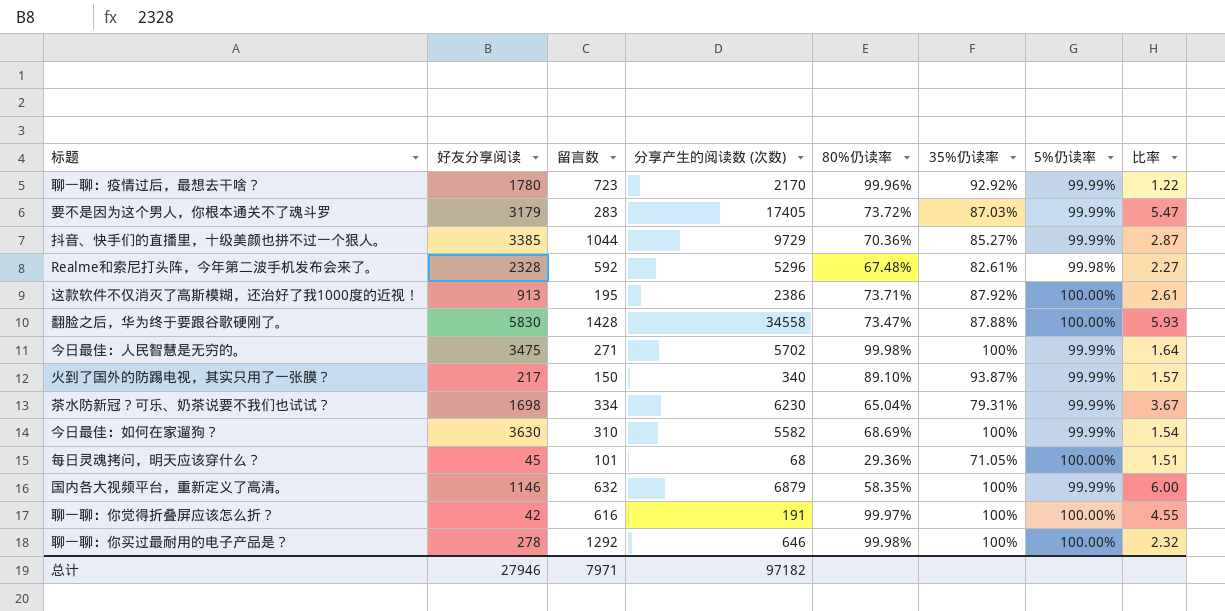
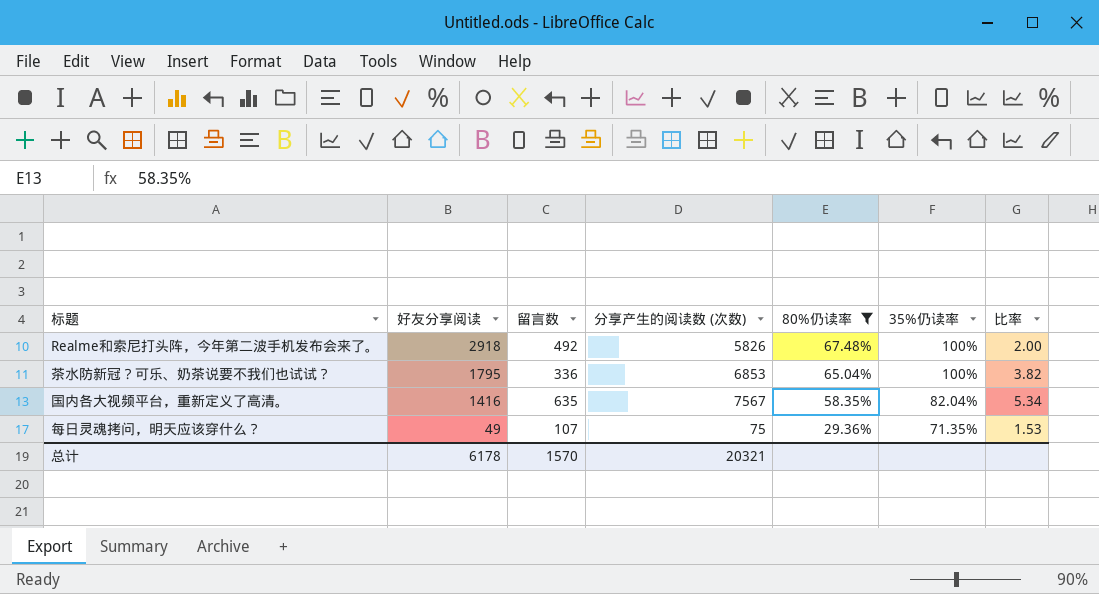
filter: none -> 80%仍读率 <= 67.48%
row order: none -> 好友分享阅读 descending
column 5%仍读率 | position: 7 -> none
Realme和索尼打头阵，今年第二波手机发布会来了。 | 好友分享阅读: 2328 -> 2918
Realme和索尼打头阵，今年第二波手机发布会来了。 | 留言数: 592 -> 492
Realme和索尼打头阵，今年第二波手机发布会来了。 | 分享产生的阅读数 (次数): 5296 -> 5826
Realme和索尼打头阵，今年第二波手机发布会来了。 | 35%仍读率: 82.61% -> 100%
Realme和索尼打头阵，今年第二波手机发布会来了。 | 比率: 2.27 -> 2.00
茶水防新冠？可乐、奶茶说要不我们也试试？ | 好友分享阅读: 1698 -> 1795
茶水防新冠？可乐、奶茶说要不我们也试试？ | 留言数: 334 -> 336
茶水防新冠？可乐、奶茶说要不我们也试试？ | 分享产生的阅读数 (次数): 6230 -> 6853
茶水防新冠？可乐、奶茶说要不我们也试试？ | 35%仍读率: 79.31% -> 100%
茶水防新冠？可乐、奶茶说要不我们也试试？ | 比率: 3.67 -> 3.82
国内各大视频平台，重新定义了高清。 | 好友分享阅读: 1146 -> 1416
国内各大视频平台，重新定义了高清。 | 留言数: 632 -> 635
国内各大视频平台，重新定义了高清。 | 分享产生的阅读数 (次数): 6879 -> 7567
国内各大视频平台，重新定义了高清。 | 35%仍读率: 100% -> 82.04%
国内各大视频平台，重新定义了高清。 | 比率: 6.00 -> 5.34
每日灵魂拷问，明天应该穿什么？ | 好友分享阅读: 45 -> 49
每日灵魂拷问，明天应该穿什么？ | 留言数: 101 -> 107
每日灵魂拷问，明天应该穿什么？ | 分享产生的阅读数 (次数): 68 -> 75
每日灵魂拷问，明天应该穿什么？ | 35%仍读率: 71.05% -> 71.35%
每日灵魂拷问，明天应该穿什么？ | 比率: 1.51 -> 1.53
总计 | 好友分享阅读: 27946 -> 6178
总计 | 留言数: 7971 -> 1570
总计 | 分享产生的阅读数 (次数): 97182 -> 20321

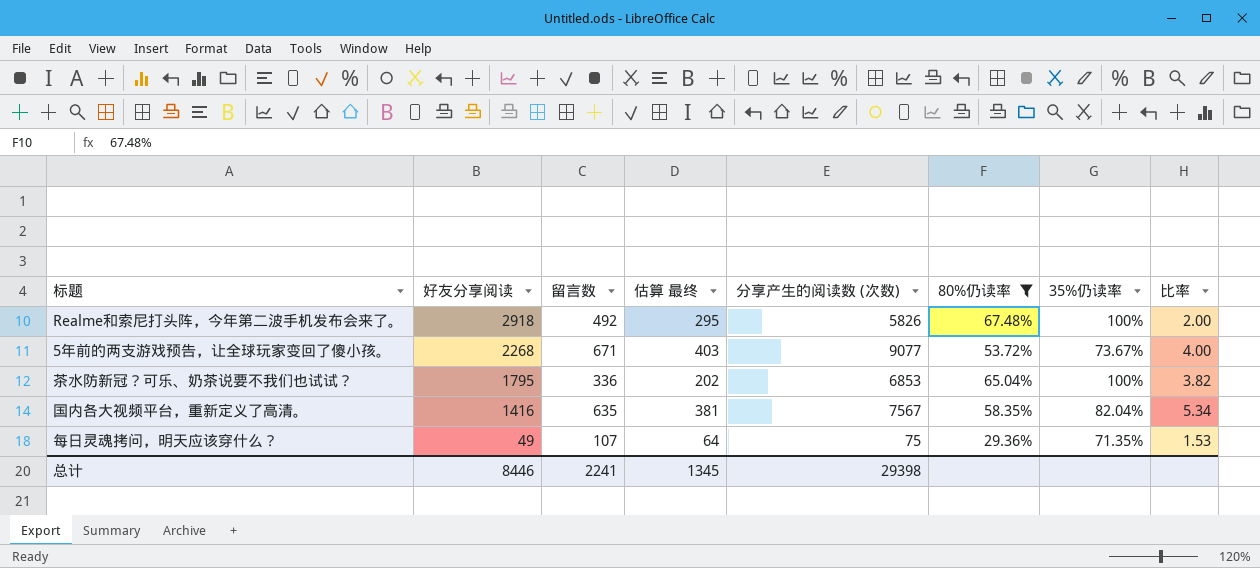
column 估算 最终 | formula: none -> [留言数] * 0.6
row 5年前的两支游戏预告，让全球玩家变回了傻小孩。: none -> 2268 | 671 | 403 | 9077 | 53.72% | 73.67% | 4.00
总计 | 好友分享阅读: 6178 -> 8446
总计 | 留言数: 1570 -> 2241
总计 | 分享产生的阅读数 (次数): 20321 -> 29398

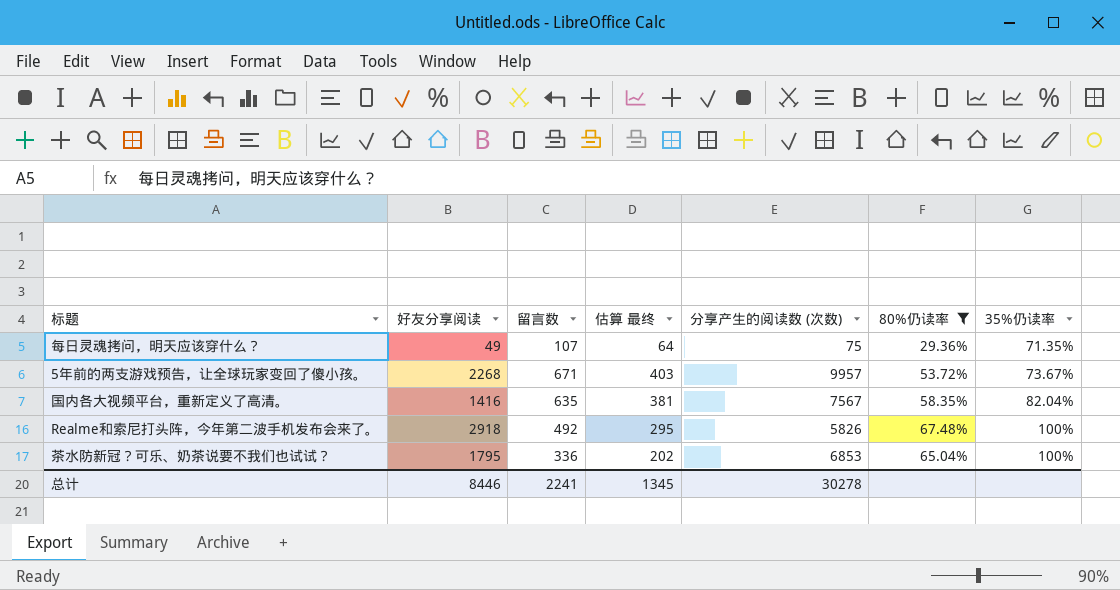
row order: 好友分享阅读 descending -> 35%仍读率 ascending
column 比率 | formula: [分享产生的阅读数 (次数)] / [好友分享阅读] -> none
5年前的两支游戏预告，让全球玩家变回了傻小孩。 | 分享产生的阅读数 (次数): 9077 -> 9957
总计 | 分享产生的阅读数 (次数): 29398 -> 30278

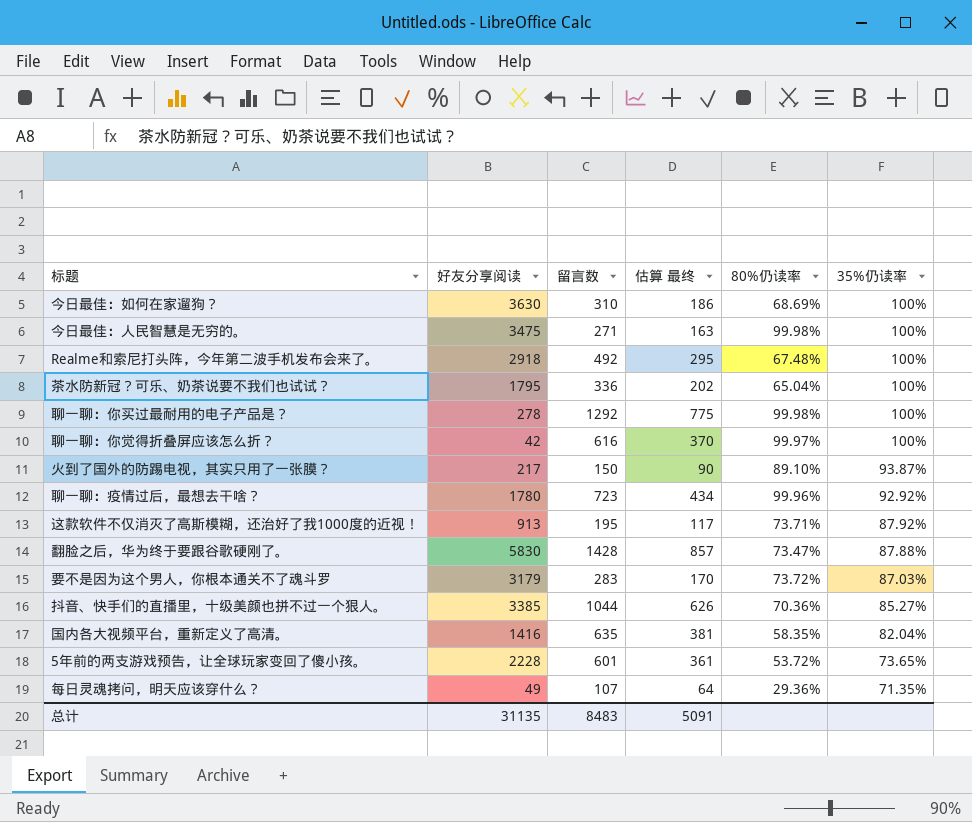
filter: 80%仍读率 <= 67.48% -> none
row order: 35%仍读率 ascending -> 35%仍读率 descending
column 分享产生的阅读数 (次数) | position: 5 -> none
5年前的两支游戏预告，让全球玩家变回了傻小孩。 | 好友分享阅读: 2268 -> 2228
5年前的两支游戏预告，让全球玩家变回了傻小孩。 | 留言数: 671 -> 601
5年前的两支游戏预告，让全球玩家变回了傻小孩。 | 估算 最终: 403 -> 361
5年前的两支游戏预告，让全球玩家变回了傻小孩。 | 35%仍读率: 73.67% -> 73.65%
总计 | 好友分享阅读: 8446 -> 31135
总计 | 留言数: 2241 -> 8483
总计 | 估算 最终: 1345 -> 5091

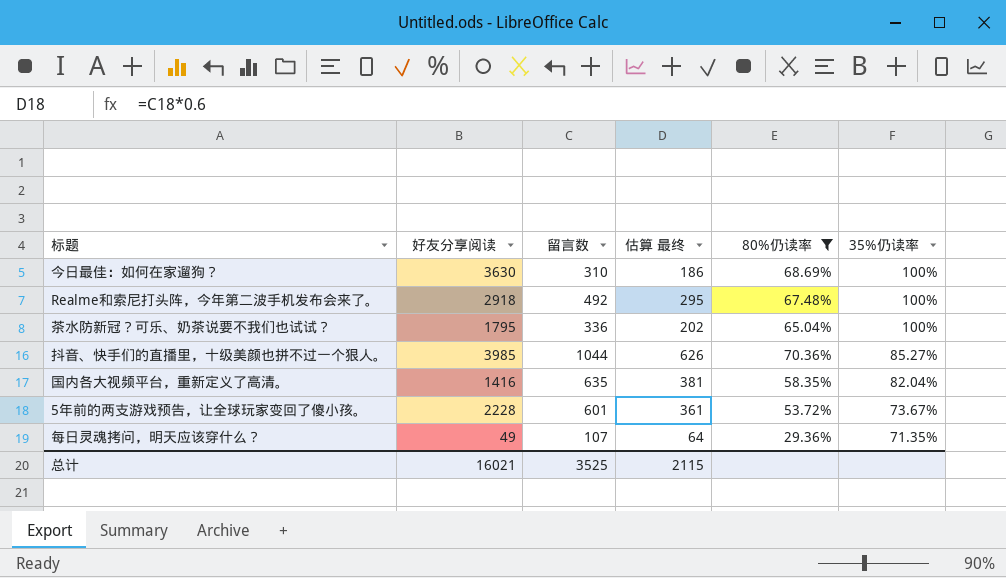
filter: none -> 80%仍读率 <= 70.36%
抖音、快手们的直播里，十级美颜也拼不过一个狠人。 | 好友分享阅读: 3385 -> 3985
5年前的两支游戏预告，让全球玩家变回了傻小孩。 | 35%仍读率: 73.65% -> 73.67%
总计 | 好友分享阅读: 31135 -> 16021
总计 | 留言数: 8483 -> 3525
总计 | 估算 最终: 5091 -> 2115

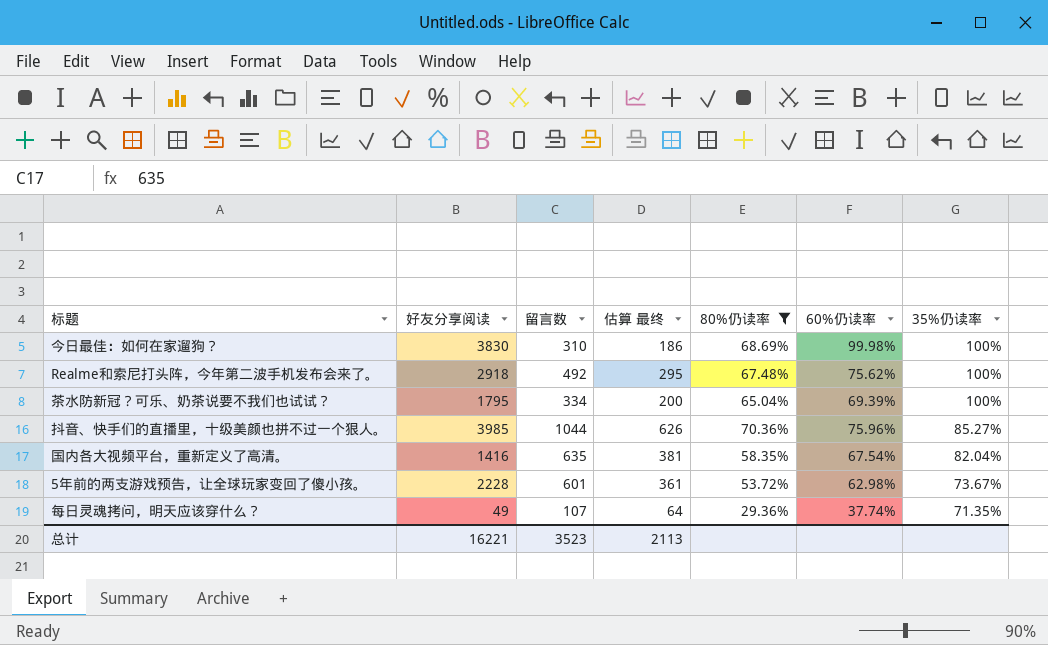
column 60%仍读率 | position: none -> 6
今日最佳：如何在家遛狗？ | 好友分享阅读: 3630 -> 3830
茶水防新冠？可乐、奶茶说要不我们也试试？ | 留言数: 336 -> 334
茶水防新冠？可乐、奶茶说要不我们也试试？ | 估算 最终: 202 -> 200
总计 | 好友分享阅读: 16021 -> 16221
总计 | 留言数: 3525 -> 3523
总计 | 估算 最终: 2115 -> 2113

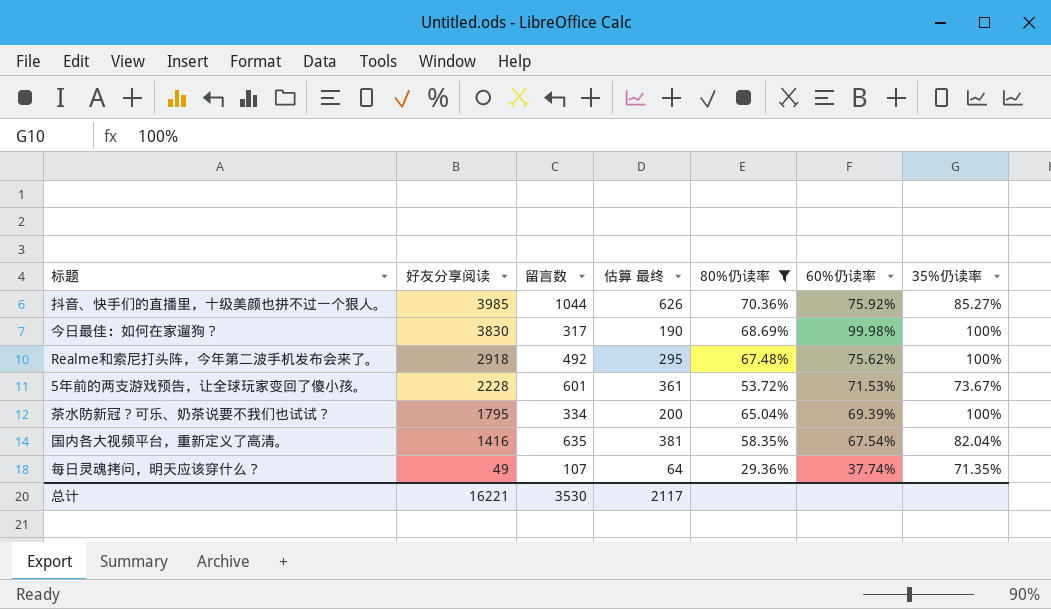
row order: 35%仍读率 descending -> 好友分享阅读 descending
抖音、快手们的直播里，十级美颜也拼不过一个狠人。 | 60%仍读率: 75.96% -> 75.92%
今日最佳：如何在家遛狗？ | 留言数: 310 -> 317
今日最佳：如何在家遛狗？ | 估算 最终: 186 -> 190
5年前的两支游戏预告，让全球玩家变回了傻小孩。 | 60%仍读率: 62.98% -> 71.53%
总计 | 留言数: 3523 -> 3530
总计 | 估算 最终: 2113 -> 2117

